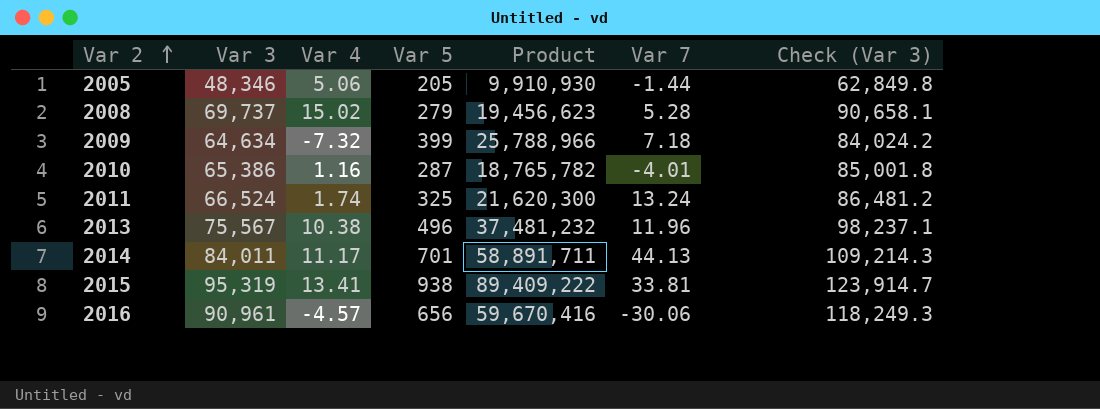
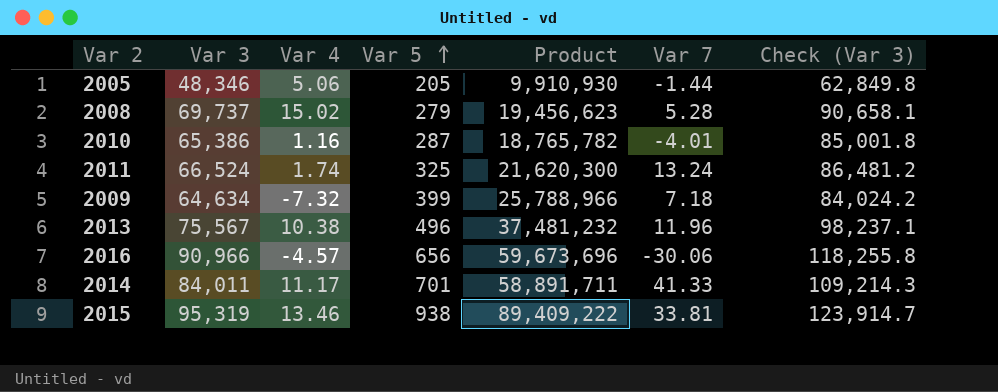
row order: Var 2 ascending -> Var 5 ascending
2016 | Var 3: 90,961 -> 90,966
2016 | Product: 59,670,416 -> 59,673,696
2016 | Check (Var 3): 118,249.3 -> 118,255.8
2014 | Var 7: 44.13 -> 41.33
2015 | Var 4: 13.41 -> 13.46

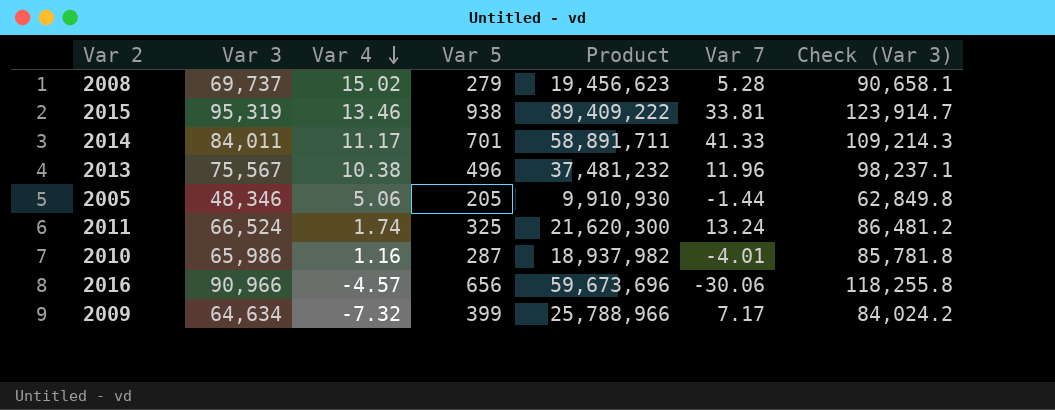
row order: Var 5 ascending -> Var 4 descending
2010 | Var 3: 65,386 -> 65,986
2010 | Product: 18,765,782 -> 18,937,982
2010 | Check (Var 3): 85,001.8 -> 85,781.8
2009 | Var 7: 7.18 -> 7.17

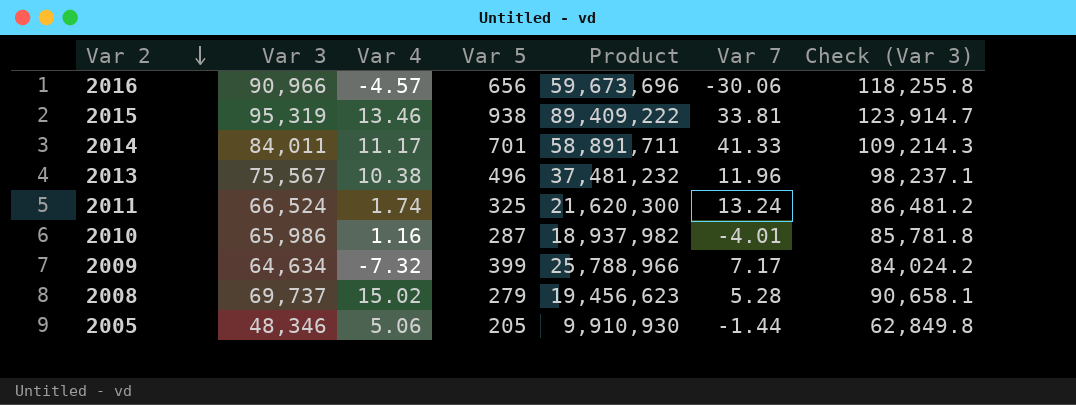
row order: Var 4 descending -> Var 2 descending

